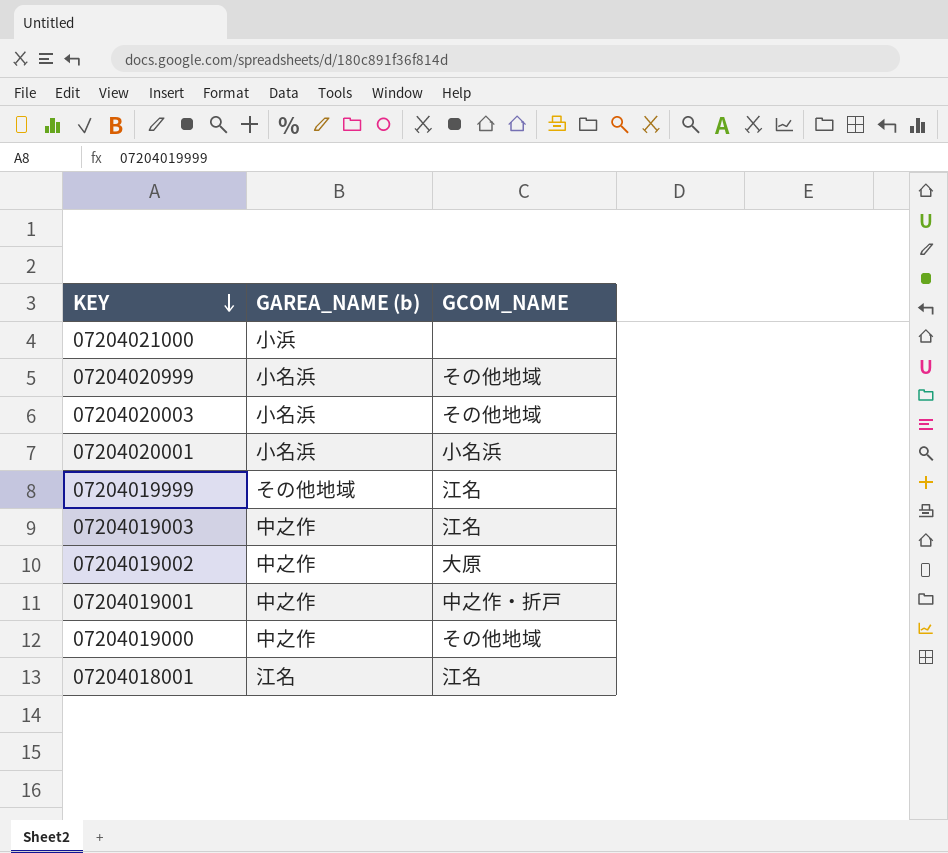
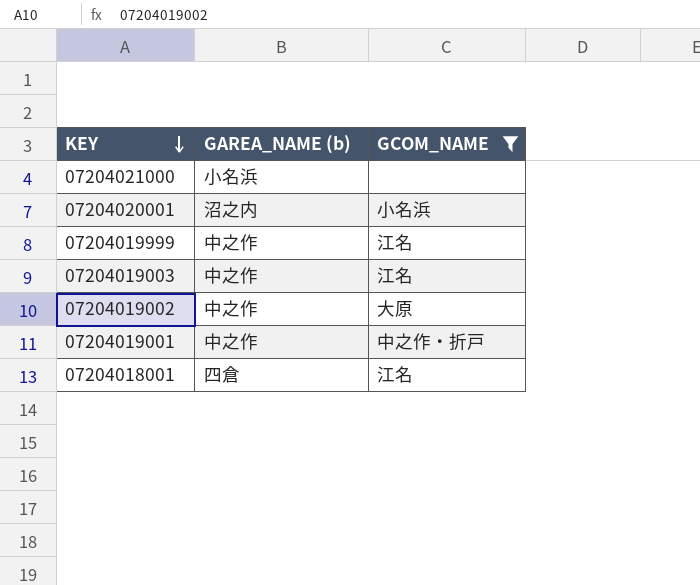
filter: none -> GCOM_NAME != その他地域
07204021000 | GAREA_NAME (b): 小浜 -> 小名浜
07204020001 | GAREA_NAME (b): 小名浜 -> 沼之内
07204019999 | GAREA_NAME (b): その他地域 -> 中之作
07204018001 | GAREA_NAME (b): 江名 -> 四倉

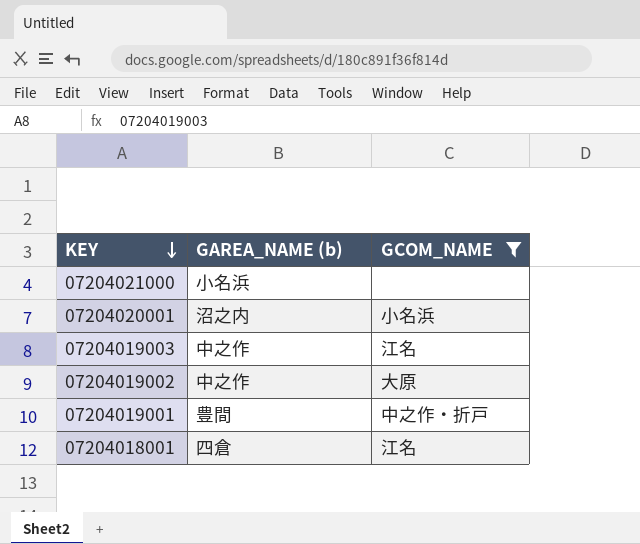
row 07204019999: 中之作 | 江名 -> none
07204019001 | GAREA_NAME (b): 中之作 -> 豊間

